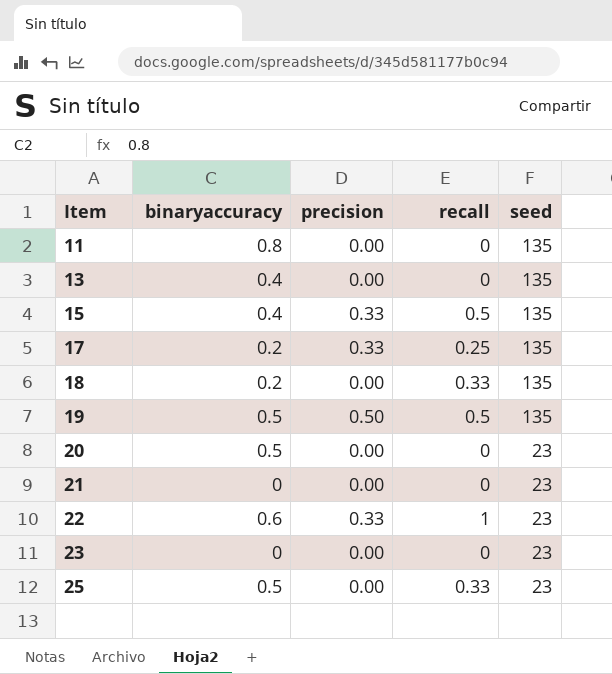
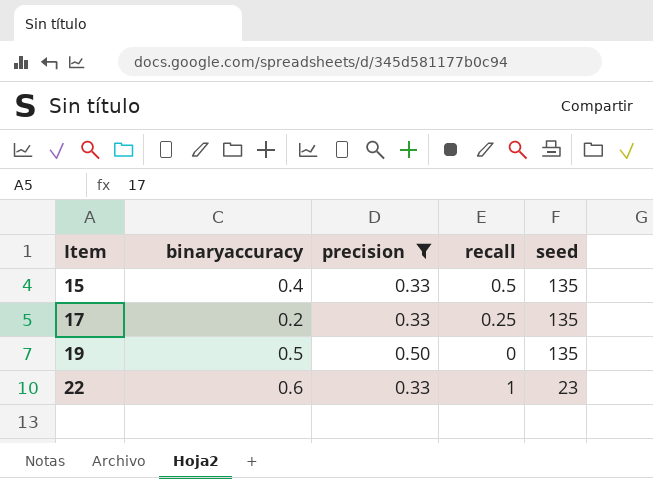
filter: none -> precision != 0.00
19 | recall: 0.5 -> 0

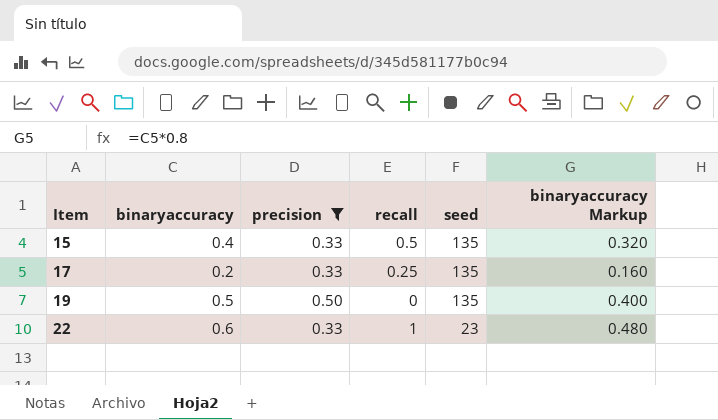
column binaryaccuracy Markup | formula: none -> [binaryaccuracy] * 0.8

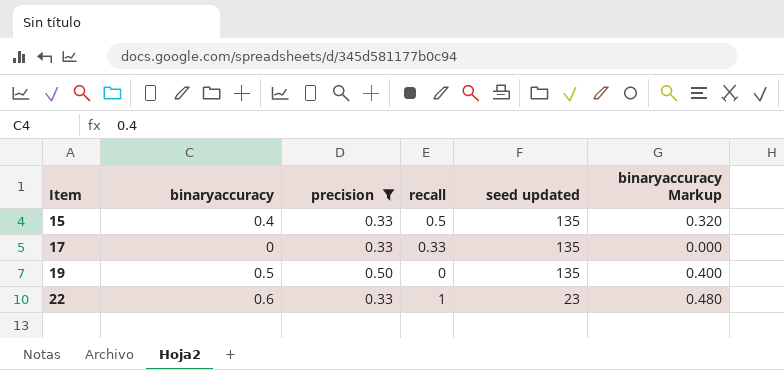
column name: seed -> seed updated
17 | binaryaccuracy: 0.2 -> 0
17 | recall: 0.25 -> 0.33
17 | binaryaccuracy Markup: 0.160 -> 0.000

